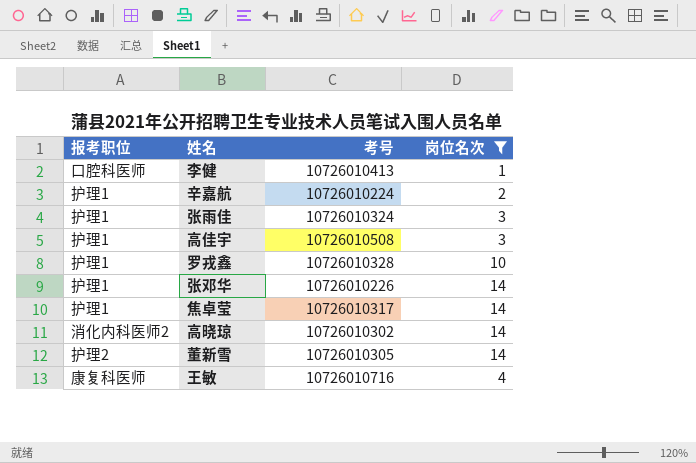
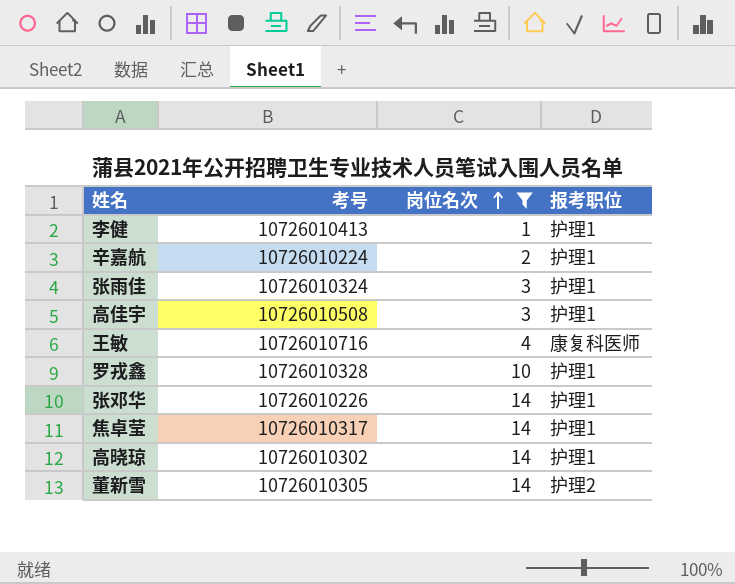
row order: none -> 岗位名次 ascending
column 报考职位 | position: 1 -> 4
李健 | 报考职位: 口腔科医师 -> 护理1
高晓琼 | 报考职位: 消化内科医师2 -> 护理1

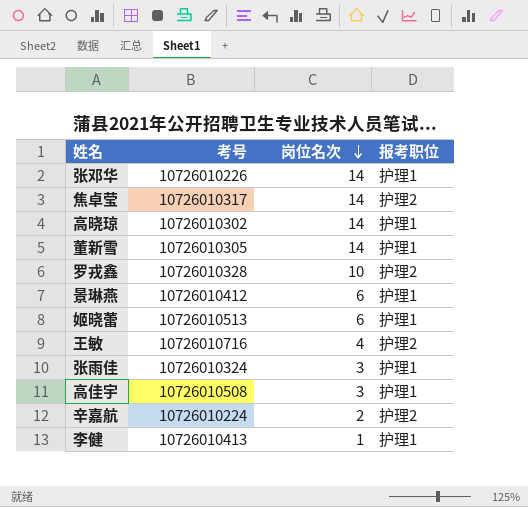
filter: 岗位名次 != 6 -> none
row order: 岗位名次 ascending -> 岗位名次 descending
焦卓莹 | 报考职位: 护理1 -> 护理2
董新雪 | 报考职位: 护理2 -> 护理1
罗戎鑫 | 报考职位: 护理1 -> 护理2
王敏 | 报考职位: 康复科医师 -> 护理2
辛嘉航 | 报考职位: 护理1 -> 护理2

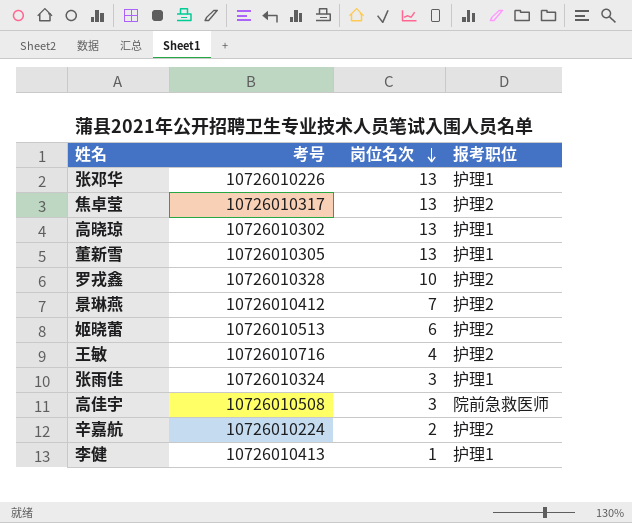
张邓华 | 岗位名次: 14 -> 13
焦卓莹 | 岗位名次: 14 -> 13
高晓琼 | 岗位名次: 14 -> 13
董新雪 | 岗位名次: 14 -> 13
景琳燕 | 岗位名次: 6 -> 7
景琳燕 | 报考职位: 护理1 -> 护理2
姬晓蕾 | 报考职位: 护理1 -> 护理2
高佳宇 | 报考职位: 护理1 -> 院前急救医师

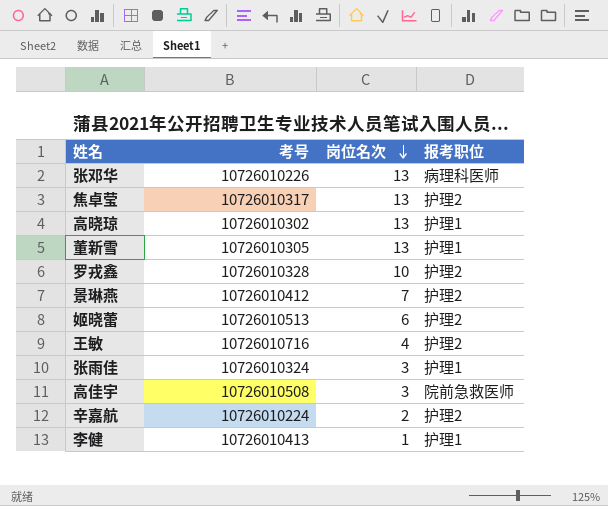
张邓华 | 报考职位: 护理1 -> 病理科医师

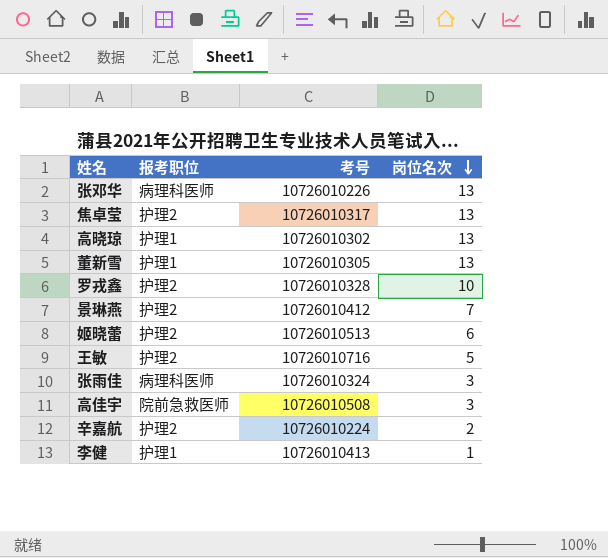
column 报考职位 | position: 4 -> 2
王敏 | 岗位名次: 4 -> 5
张雨佳 | 报考职位: 护理1 -> 病理科医师

